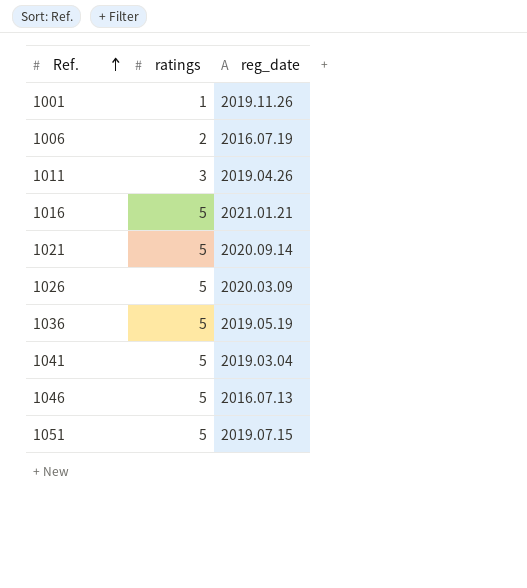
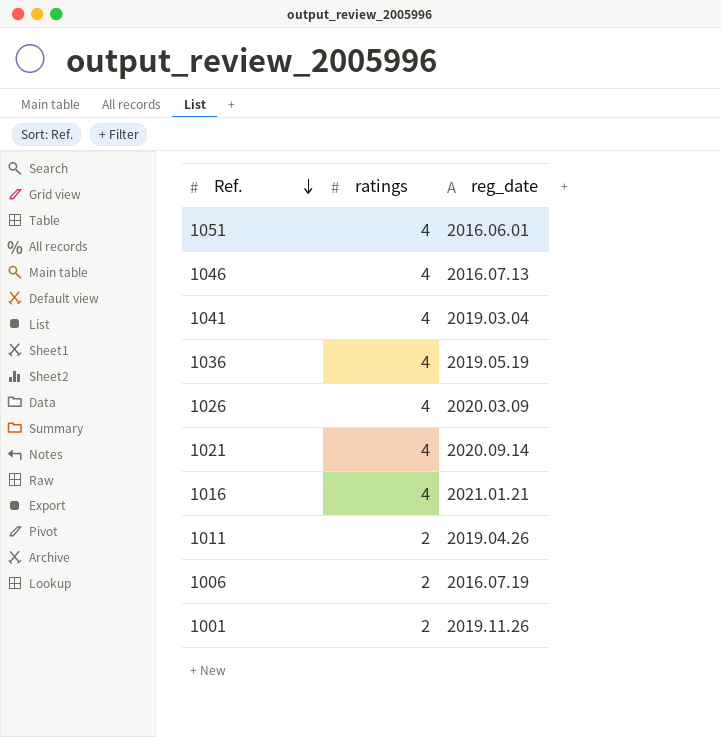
row order: Ref. ascending -> Ref. descending
1051 | ratings: 5 -> 4
1051 | reg_date: 2019.07.15 -> 2016.06.01
1046 | ratings: 5 -> 4
1041 | ratings: 5 -> 4
1036 | ratings: 5 -> 4
1026 | ratings: 5 -> 4
1021 | ratings: 5 -> 4
1016 | ratings: 5 -> 4
1011 | ratings: 3 -> 2
1001 | ratings: 1 -> 2

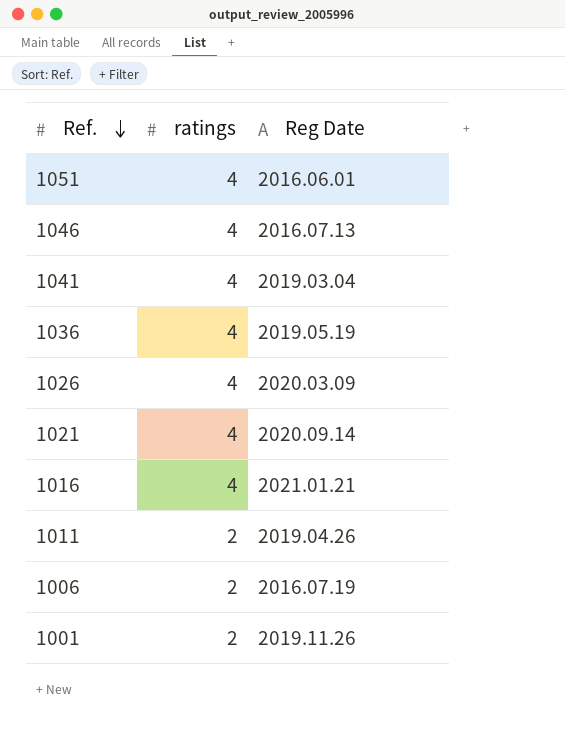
column name: reg_date -> Reg Date

